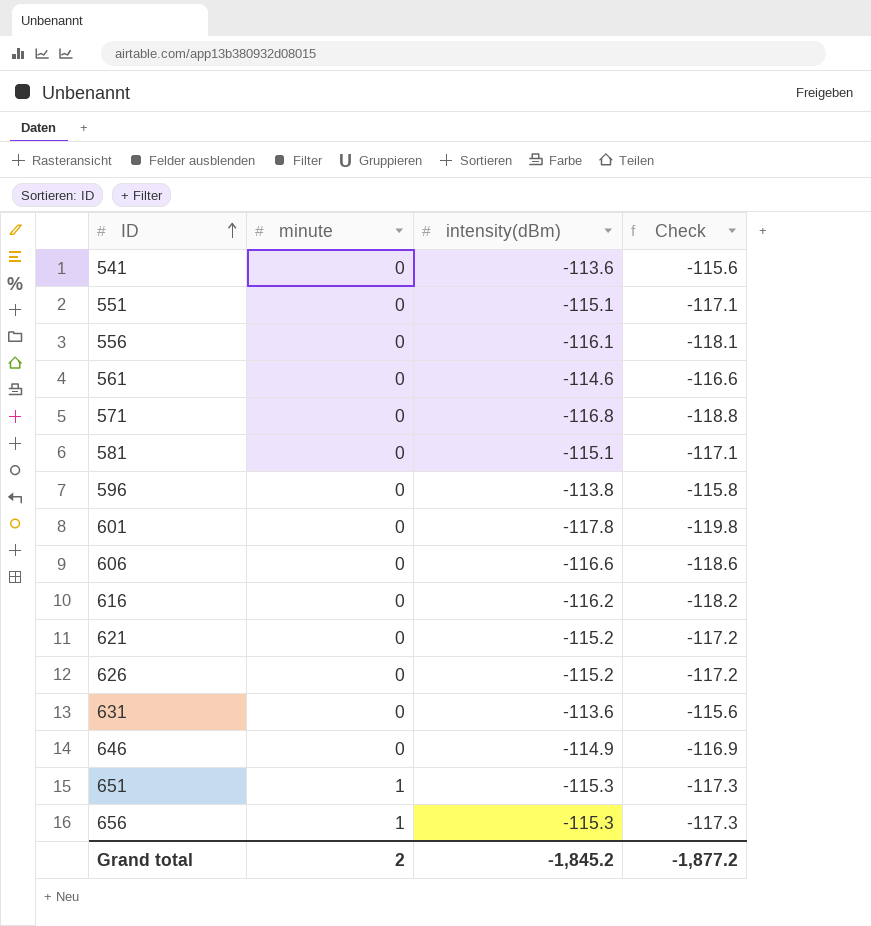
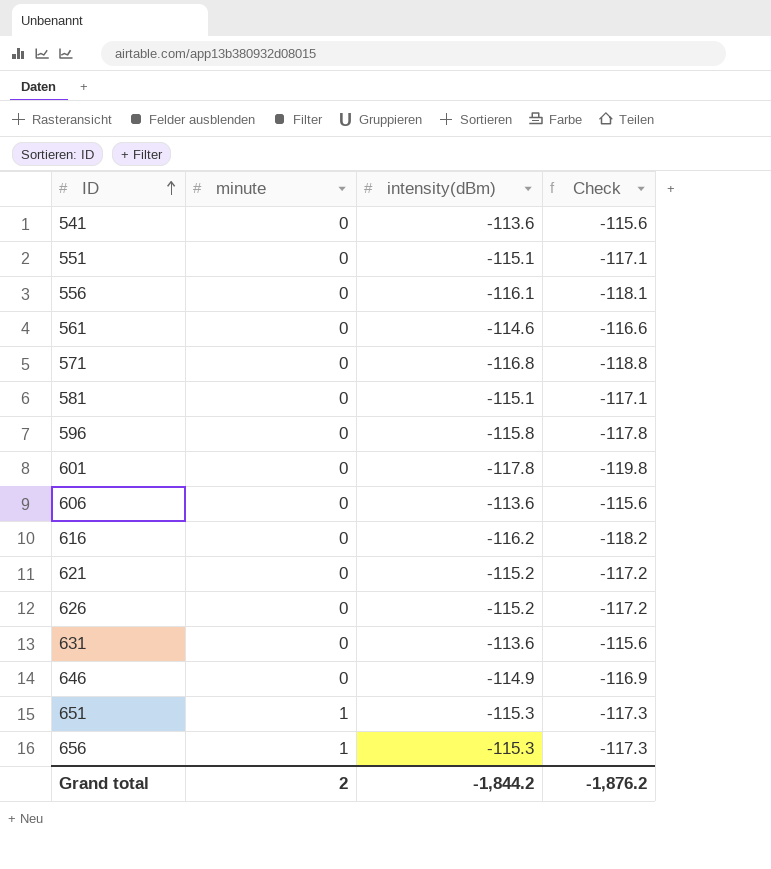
596 | intensity(dBm): -113.8 -> -115.8
596 | Check: -115.8 -> -117.8
606 | intensity(dBm): -116.6 -> -113.6
606 | Check: -118.6 -> -115.6
Grand total | intensity(dBm): -1,845.2 -> -1,844.2
Grand total | Check: -1,877.2 -> -1,876.2

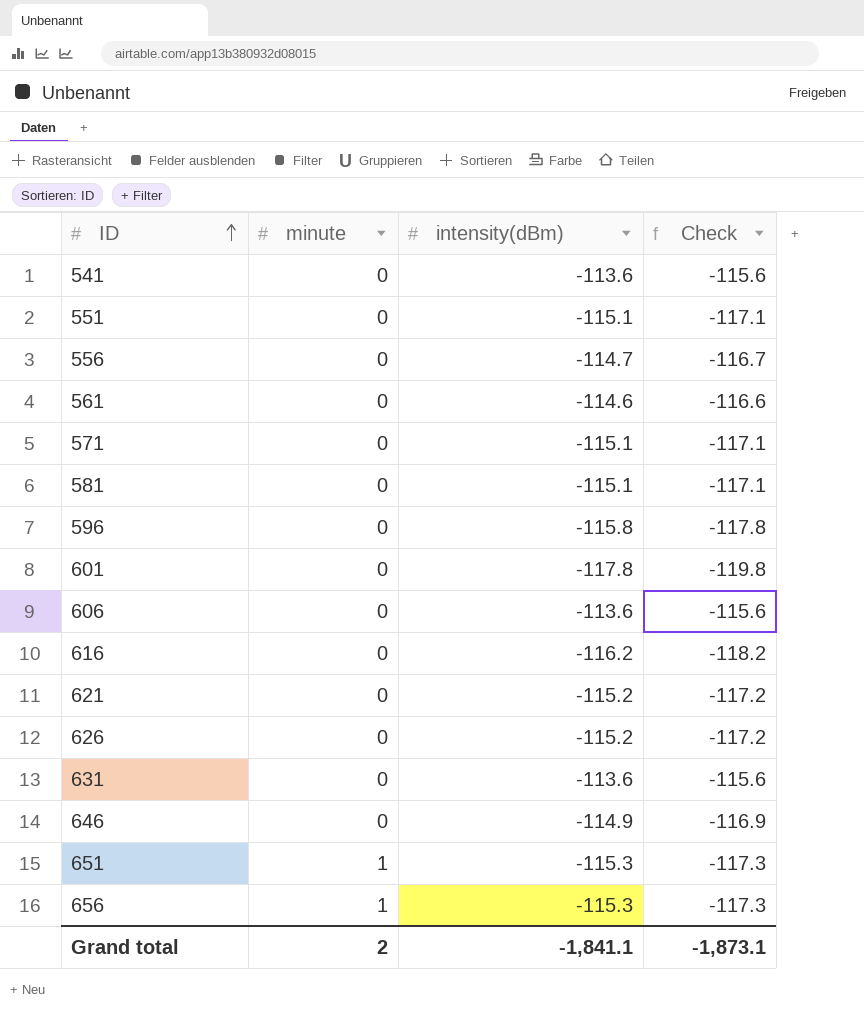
556 | intensity(dBm): -116.1 -> -114.7
556 | Check: -118.1 -> -116.7
571 | intensity(dBm): -116.8 -> -115.1
571 | Check: -118.8 -> -117.1
Grand total | intensity(dBm): -1,844.2 -> -1,841.1
Grand total | Check: -1,876.2 -> -1,873.1

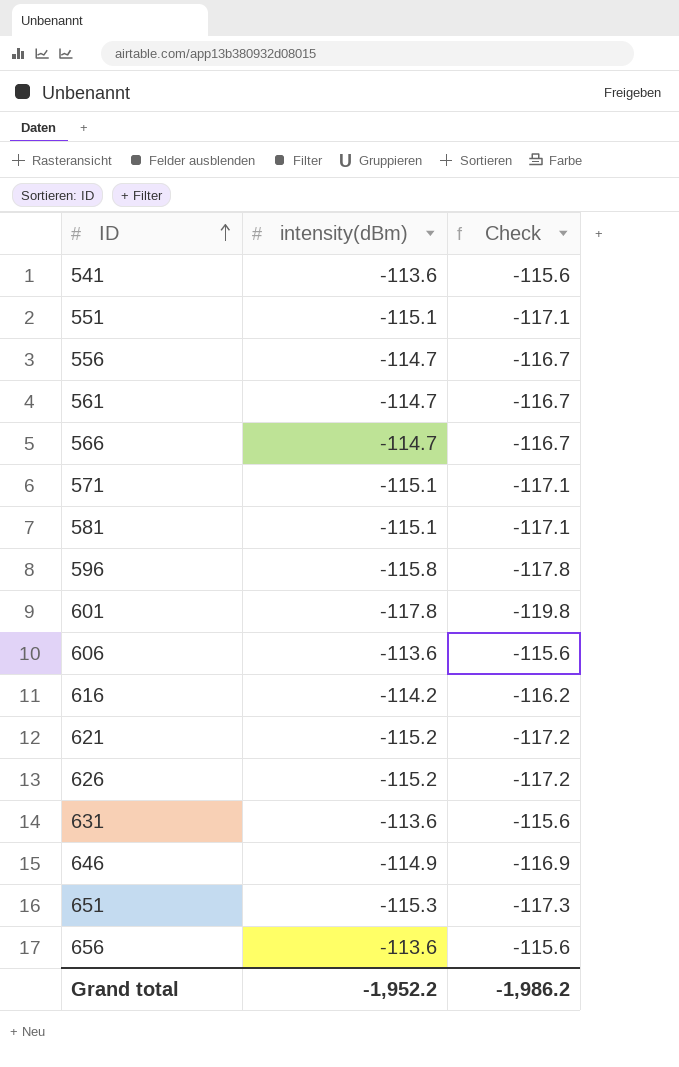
column minute | position: 2 -> none
561 | intensity(dBm): -114.6 -> -114.7
561 | Check: -116.6 -> -116.7
row 566: none -> -114.7 | -116.7
616 | intensity(dBm): -116.2 -> -114.2
616 | Check: -118.2 -> -116.2
656 | intensity(dBm): -115.3 -> -113.6
656 | Check: -117.3 -> -115.6
Grand total | intensity(dBm): -1,841.1 -> -1,952.2
Grand total | Check: -1,873.1 -> -1,986.2

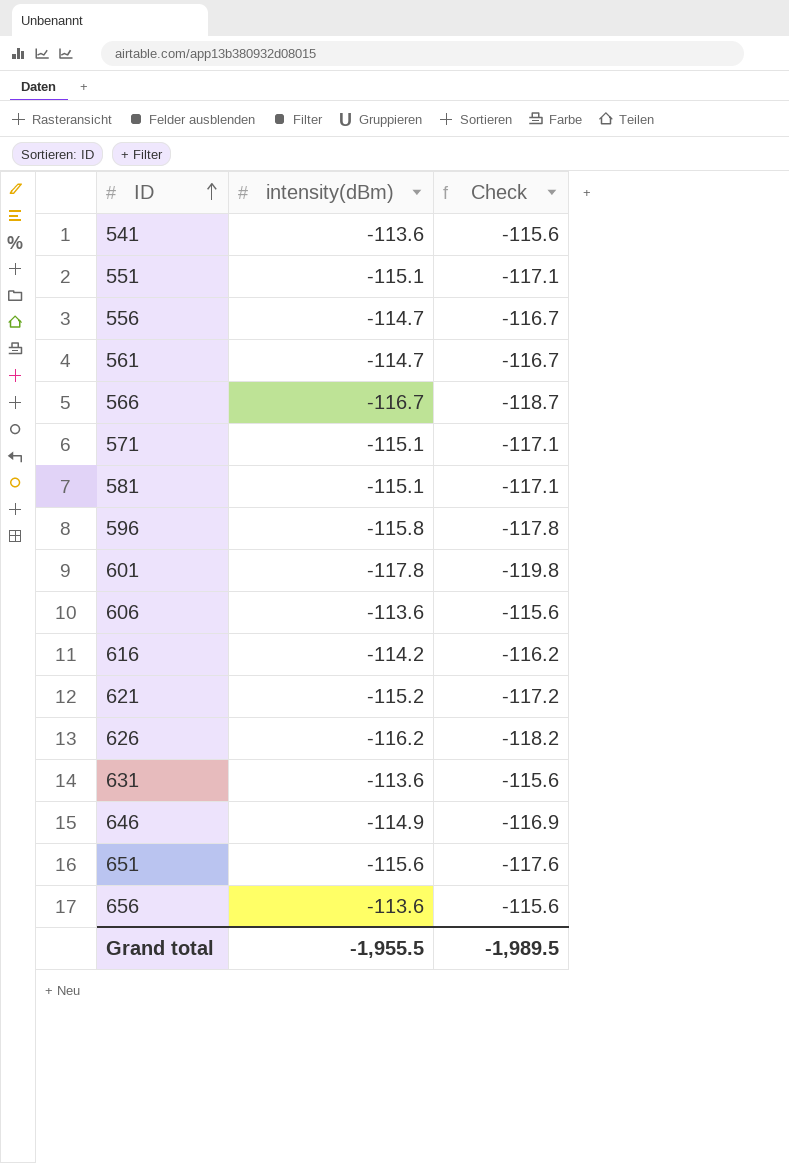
566 | intensity(dBm): -114.7 -> -116.7
566 | Check: -116.7 -> -118.7
626 | intensity(dBm): -115.2 -> -116.2
626 | Check: -117.2 -> -118.2
651 | intensity(dBm): -115.3 -> -115.6
651 | Check: -117.3 -> -117.6
Grand total | intensity(dBm): -1,952.2 -> -1,955.5
Grand total | Check: -1,986.2 -> -1,989.5

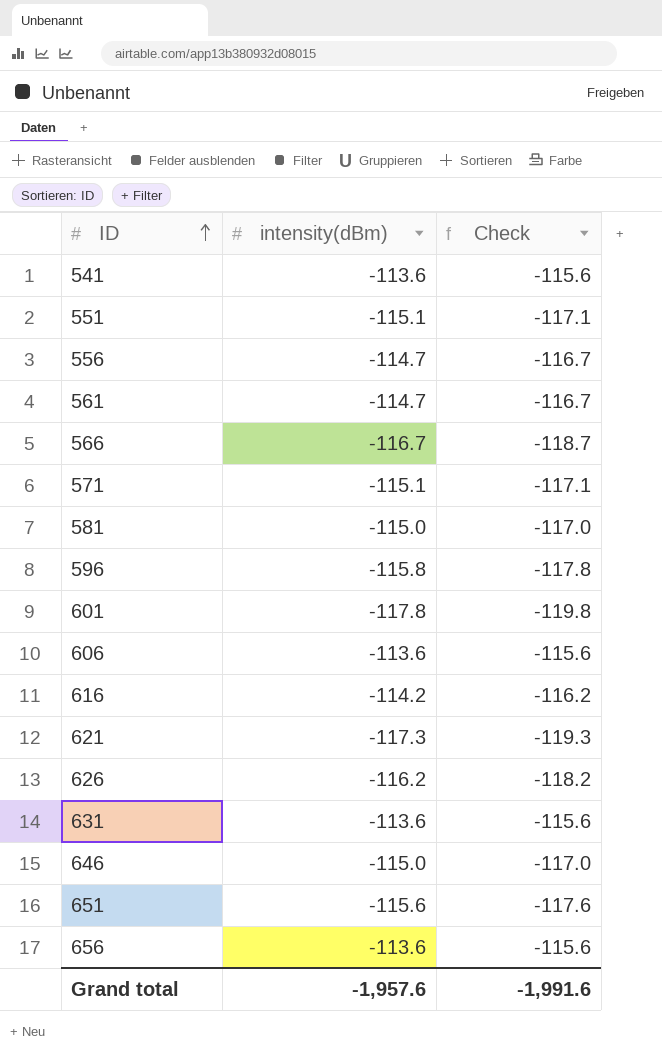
581 | intensity(dBm): -115.1 -> -115.0
581 | Check: -117.1 -> -117.0
621 | intensity(dBm): -115.2 -> -117.3
621 | Check: -117.2 -> -119.3
646 | intensity(dBm): -114.9 -> -115.0
646 | Check: -116.9 -> -117.0
Grand total | intensity(dBm): -1,955.5 -> -1,957.6
Grand total | Check: -1,989.5 -> -1,991.6

